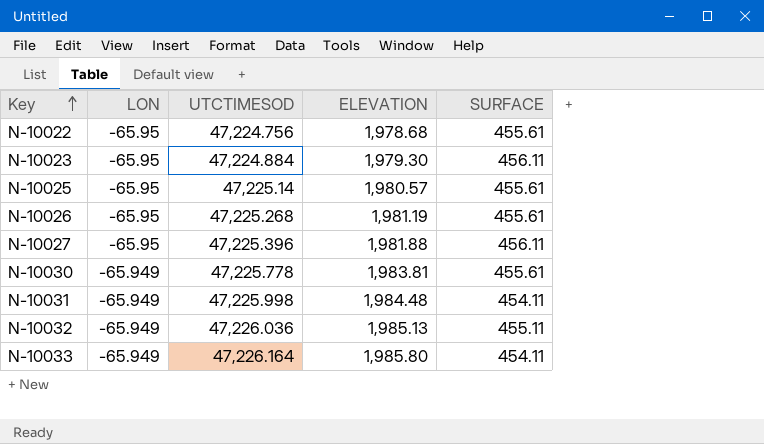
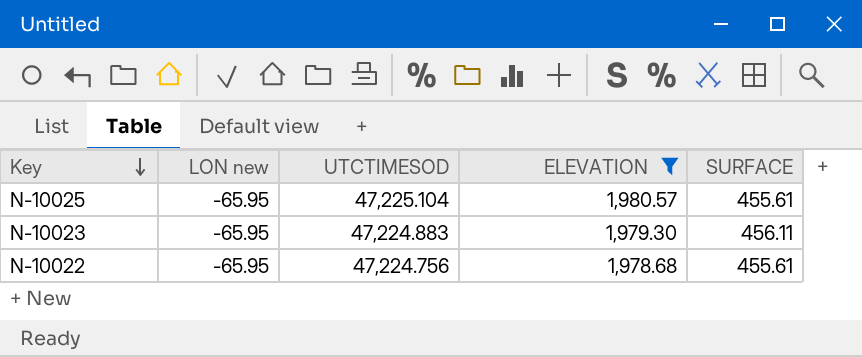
filter: none -> ELEVATION <= 1,980.57
row order: Key ascending -> Key descending
column name: LON -> LON new
N-10025 | UTCTIMESOD: 47,225.14 -> 47,225.104
N-10023 | UTCTIMESOD: 47,224.884 -> 47,224.883

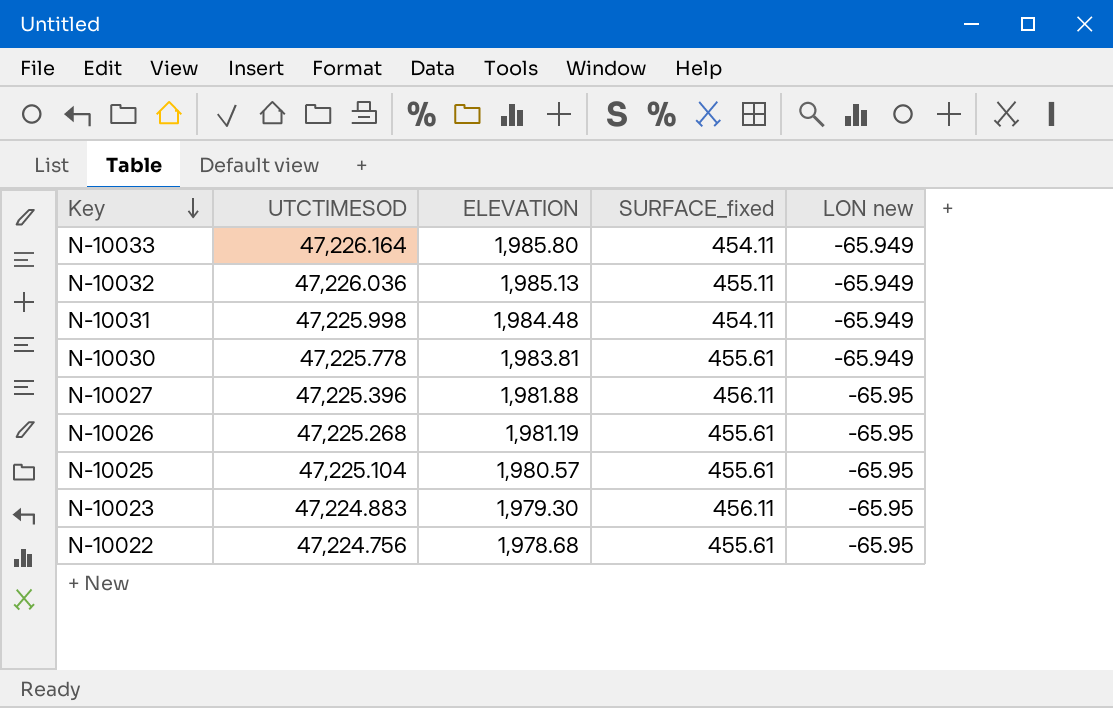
filter: ELEVATION <= 1,980.57 -> none
column name: SURFACE -> SURFACE_fixed
column LON new | position: 2 -> 5

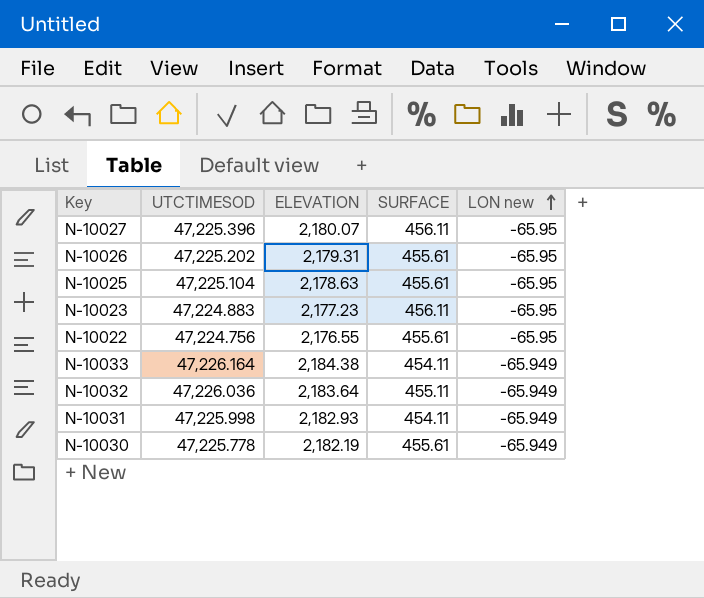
row order: Key descending -> LON new ascending
column name: SURFACE_fixed -> SURFACE
N-10027 | ELEVATION: 1,981.88 -> 2,180.07
N-10026 | UTCTIMESOD: 47,225.268 -> 47,225.202
N-10026 | ELEVATION: 1,981.19 -> 2,179.31
N-10025 | ELEVATION: 1,980.57 -> 2,178.63
N-10023 | ELEVATION: 1,979.30 -> 2,177.23
N-10022 | ELEVATION: 1,978.68 -> 2,176.55
N-10033 | ELEVATION: 1,985.80 -> 2,184.38
N-10032 | ELEVATION: 1,985.13 -> 2,183.64
N-10031 | ELEVATION: 1,984.48 -> 2,182.93
N-10030 | ELEVATION: 1,983.81 -> 2,182.19

